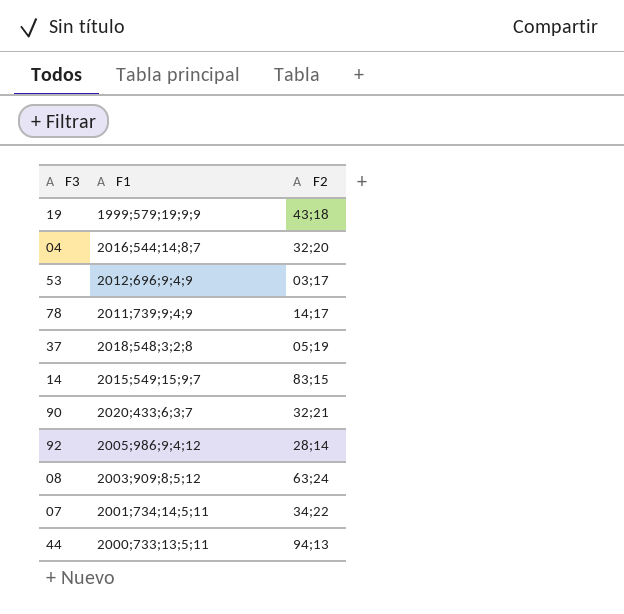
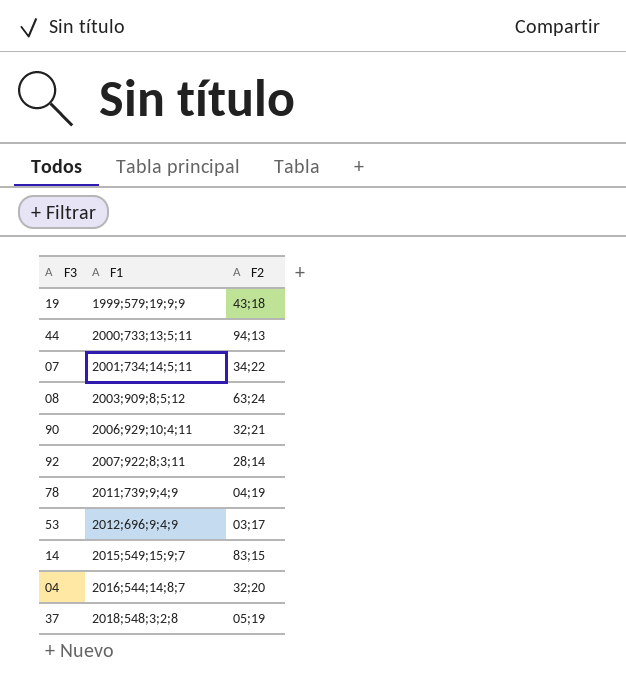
row order: none -> F1 ascending
90 | F1: 2020;433;6;3;7 -> 2006;929;10;4;11
92 | F1: 2005;986;9;4;12 -> 2007;922;8;3;11
78 | F2: 14;17 -> 04;19

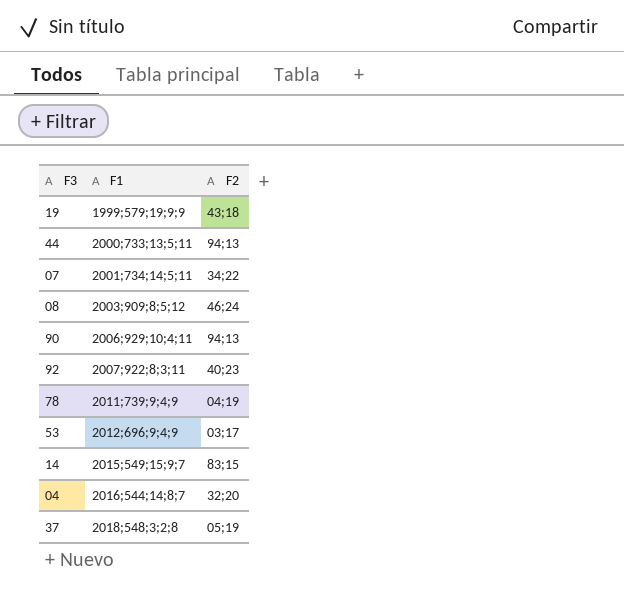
08 | F2: 63;24 -> 46;24
90 | F2: 32;21 -> 94;13
92 | F2: 28;14 -> 40;23

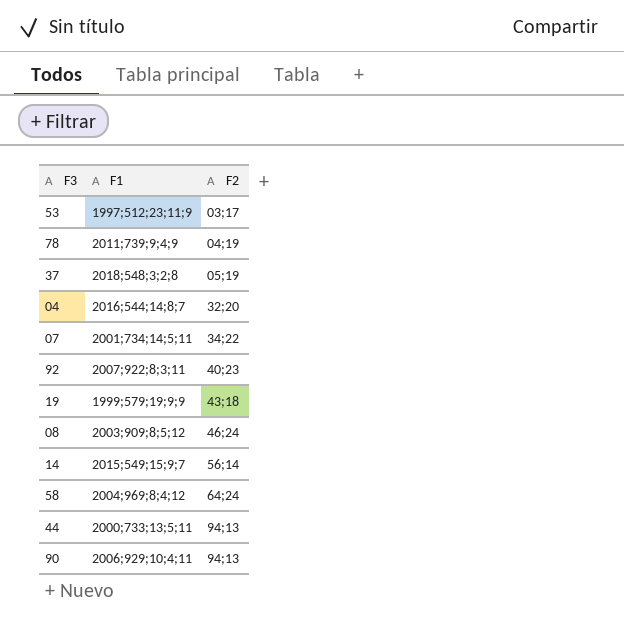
row order: F1 ascending -> F2 ascending
53 | F1: 2012;696;9;4;9 -> 1997;512;23;11;9
14 | F2: 83;15 -> 56;14
row 58: none -> 2004;969;8;4;12 | 64;24

